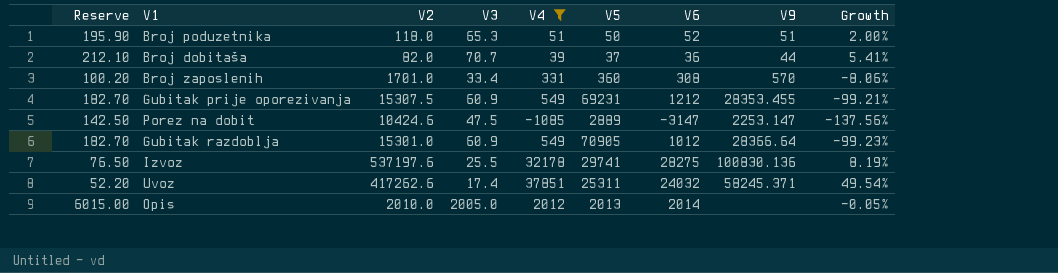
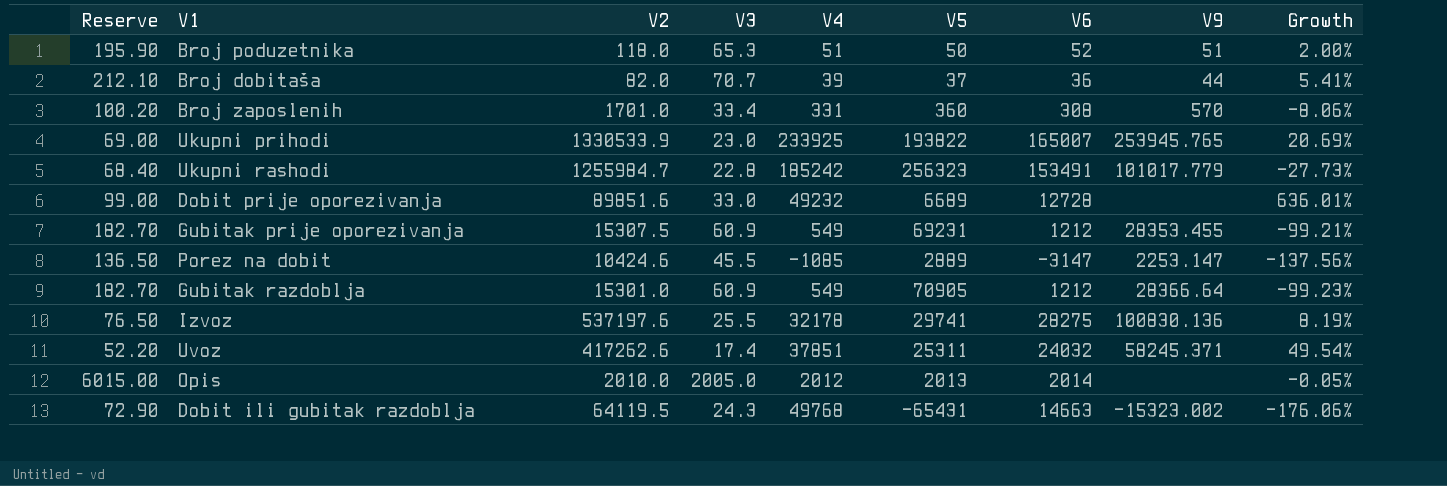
filter: V4 <= 37851 -> none
Porez na dobit | Reserve: 142.50 -> 136.50
Porez na dobit | V3: 47.5 -> 45.5
Gubitak razdoblja | V6: 1012 -> 1212

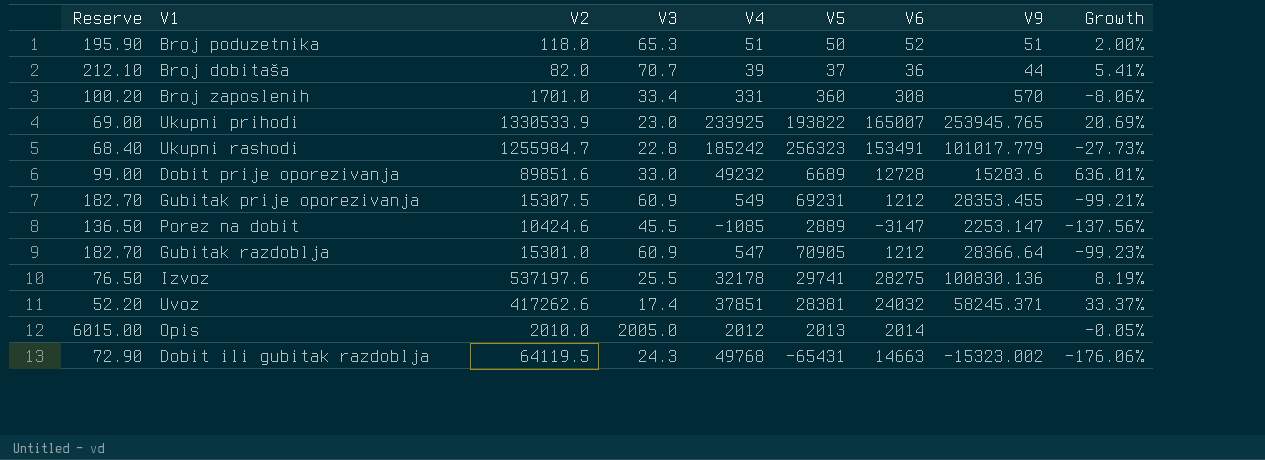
Dobit prije oporezivanja | V9: none -> 15283.6
Gubitak razdoblja | V4: 549 -> 547
Uvoz | V5: 25311 -> 28381
Uvoz | Growth: 49.54% -> 33.37%

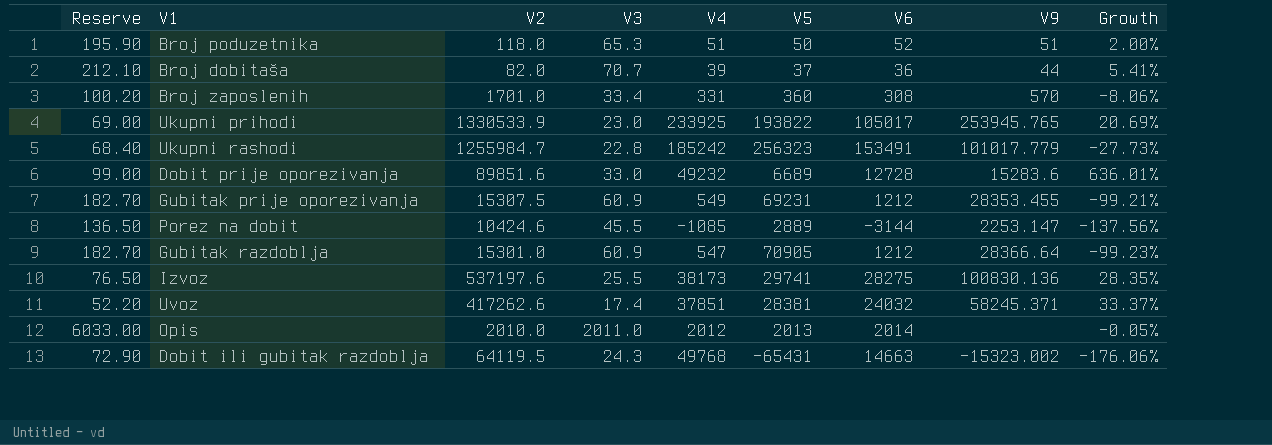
Ukupni prihodi | V6: 165007 -> 105017
Porez na dobit | V6: -3147 -> -3144
Izvoz | V4: 32178 -> 38173
Izvoz | Growth: 8.19% -> 28.35%
Opis | Reserve: 6015.00 -> 6033.00
Opis | V3: 2005.0 -> 2011.0

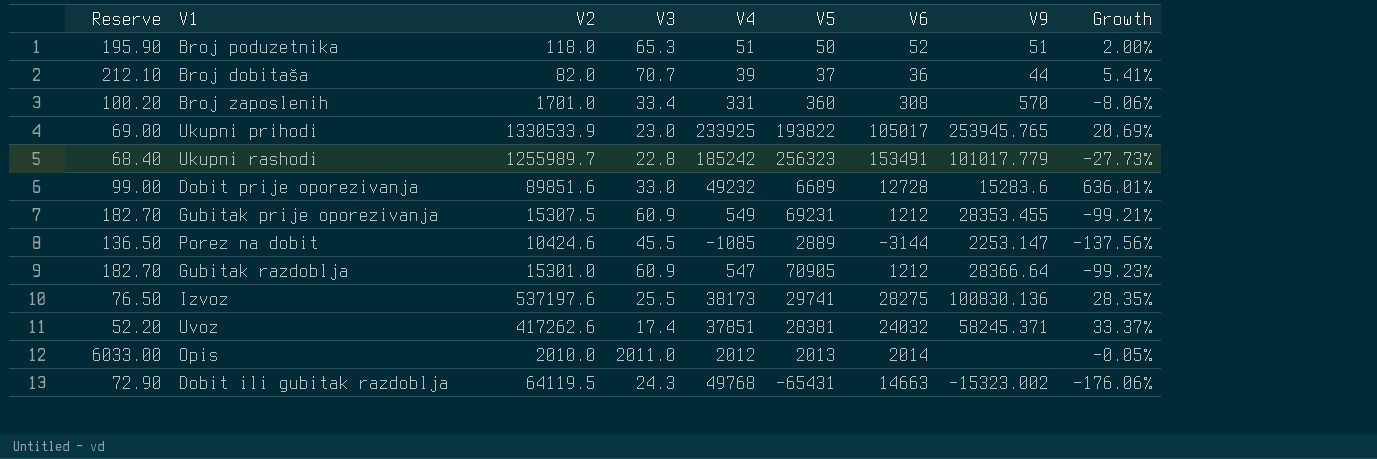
Ukupni rashodi | V2: 1255984.7 -> 1255989.7

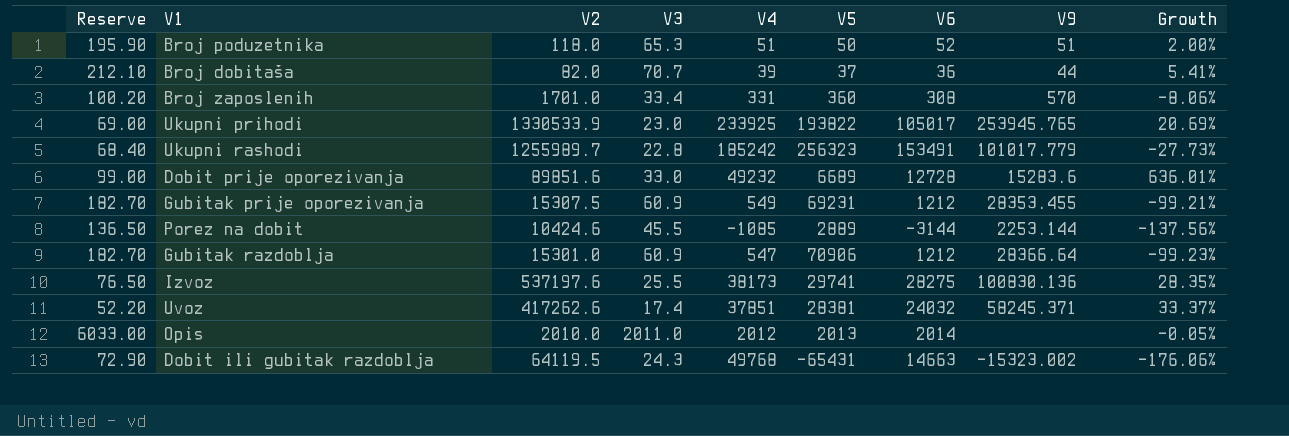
Porez na dobit | V9: 2253.147 -> 2253.144
Gubitak razdoblja | V5: 70905 -> 70906

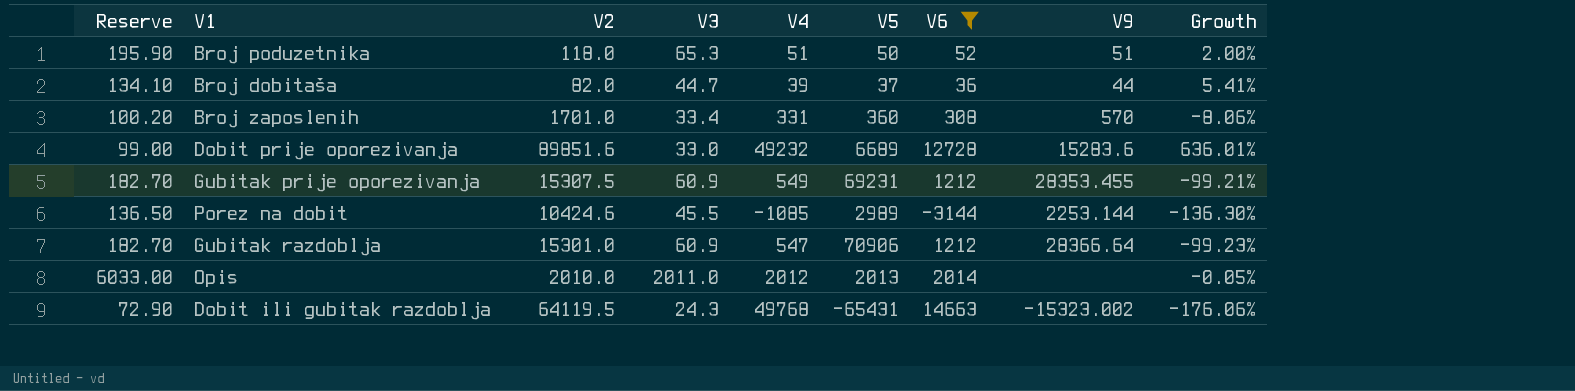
filter: none -> V6 <= 14663
Broj dobitaša | Reserve: 212.10 -> 134.10
Broj dobitaša | V3: 70.7 -> 44.7
Porez na dobit | V5: 2889 -> 2989
Porez na dobit | Growth: -137.56% -> -136.30%

